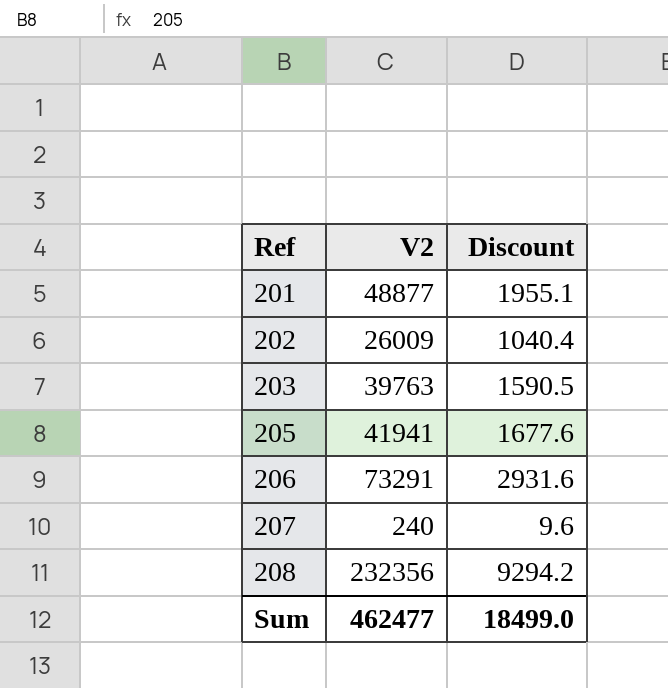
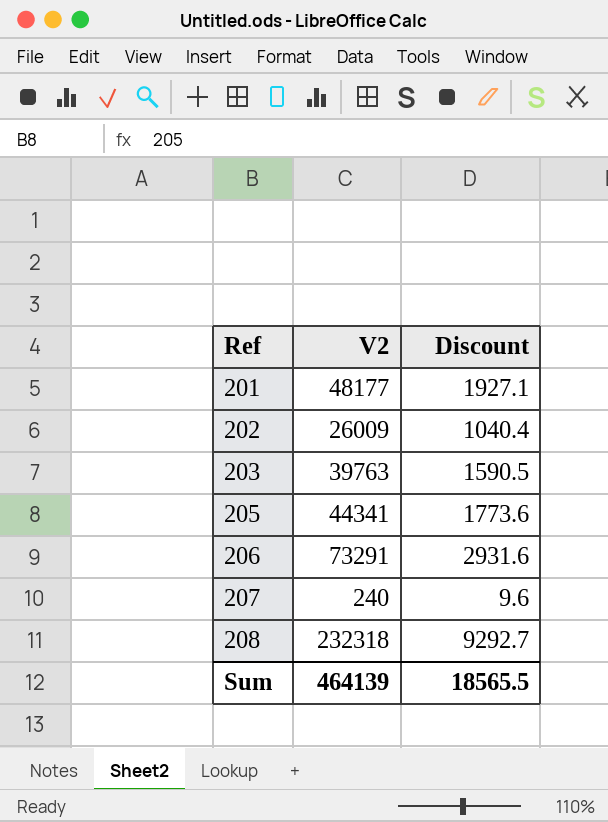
201 | V2: 48877 -> 48177
201 | Discount: 1955.1 -> 1927.1
205 | V2: 41941 -> 44341
205 | Discount: 1677.6 -> 1773.6
208 | V2: 232356 -> 232318
208 | Discount: 9294.2 -> 9292.7
Sum | V2: 462477 -> 464139
Sum | Discount: 18499.0 -> 18565.5

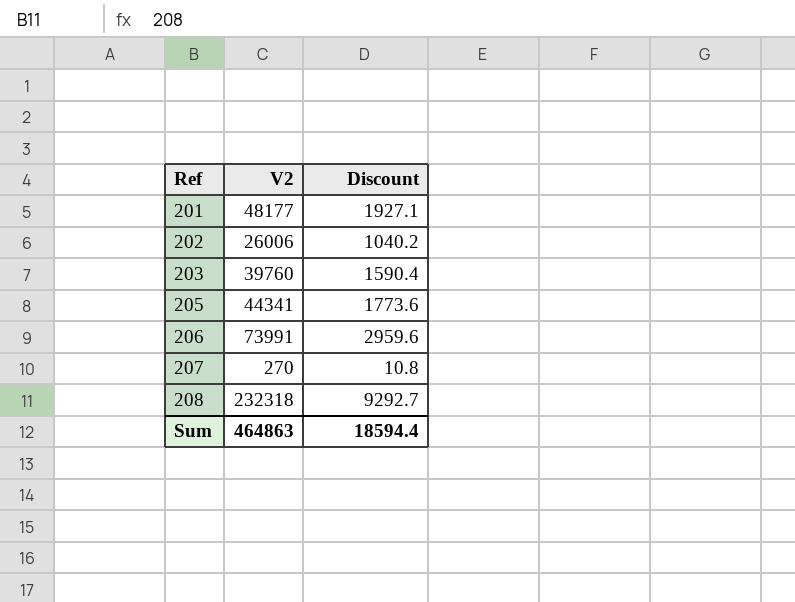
202 | V2: 26009 -> 26006
202 | Discount: 1040.4 -> 1040.2
203 | V2: 39763 -> 39760
203 | Discount: 1590.5 -> 1590.4
206 | V2: 73291 -> 73991
206 | Discount: 2931.6 -> 2959.6
207 | V2: 240 -> 270
207 | Discount: 9.6 -> 10.8
Sum | V2: 464139 -> 464863
Sum | Discount: 18565.5 -> 18594.4

